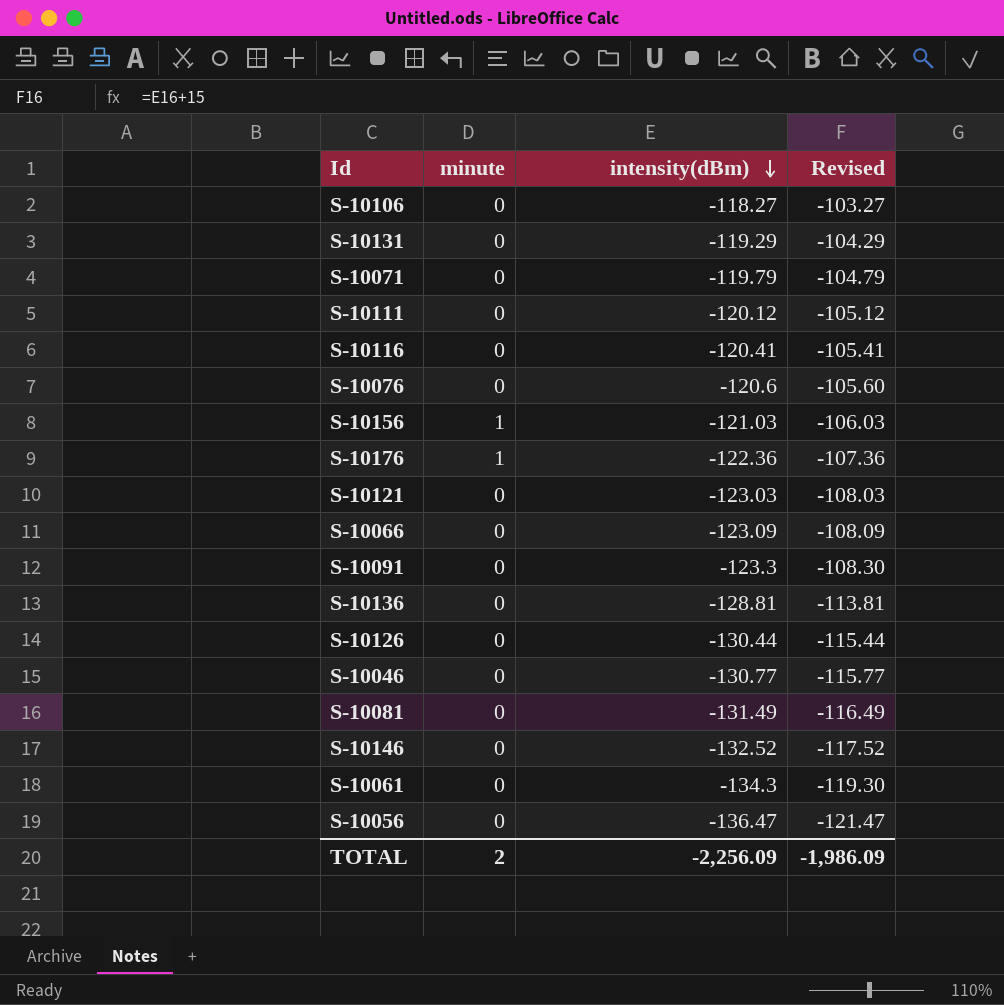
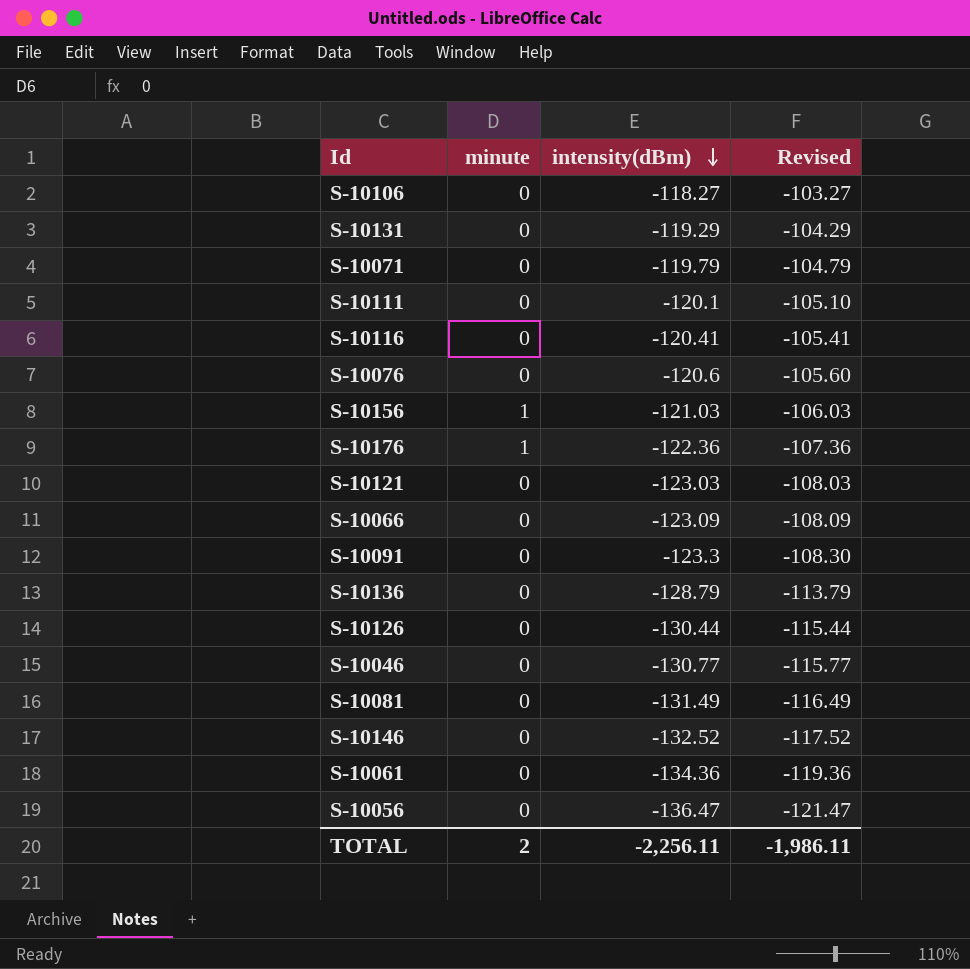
S-10111 | intensity(dBm): -120.12 -> -120.1
S-10111 | Revised: -105.12 -> -105.10
S-10136 | intensity(dBm): -128.81 -> -128.79
S-10136 | Revised: -113.81 -> -113.79
S-10061 | intensity(dBm): -134.3 -> -134.36
S-10061 | Revised: -119.30 -> -119.36
TOTAL | intensity(dBm): -2,256.09 -> -2,256.11
TOTAL | Revised: -1,986.09 -> -1,986.11

